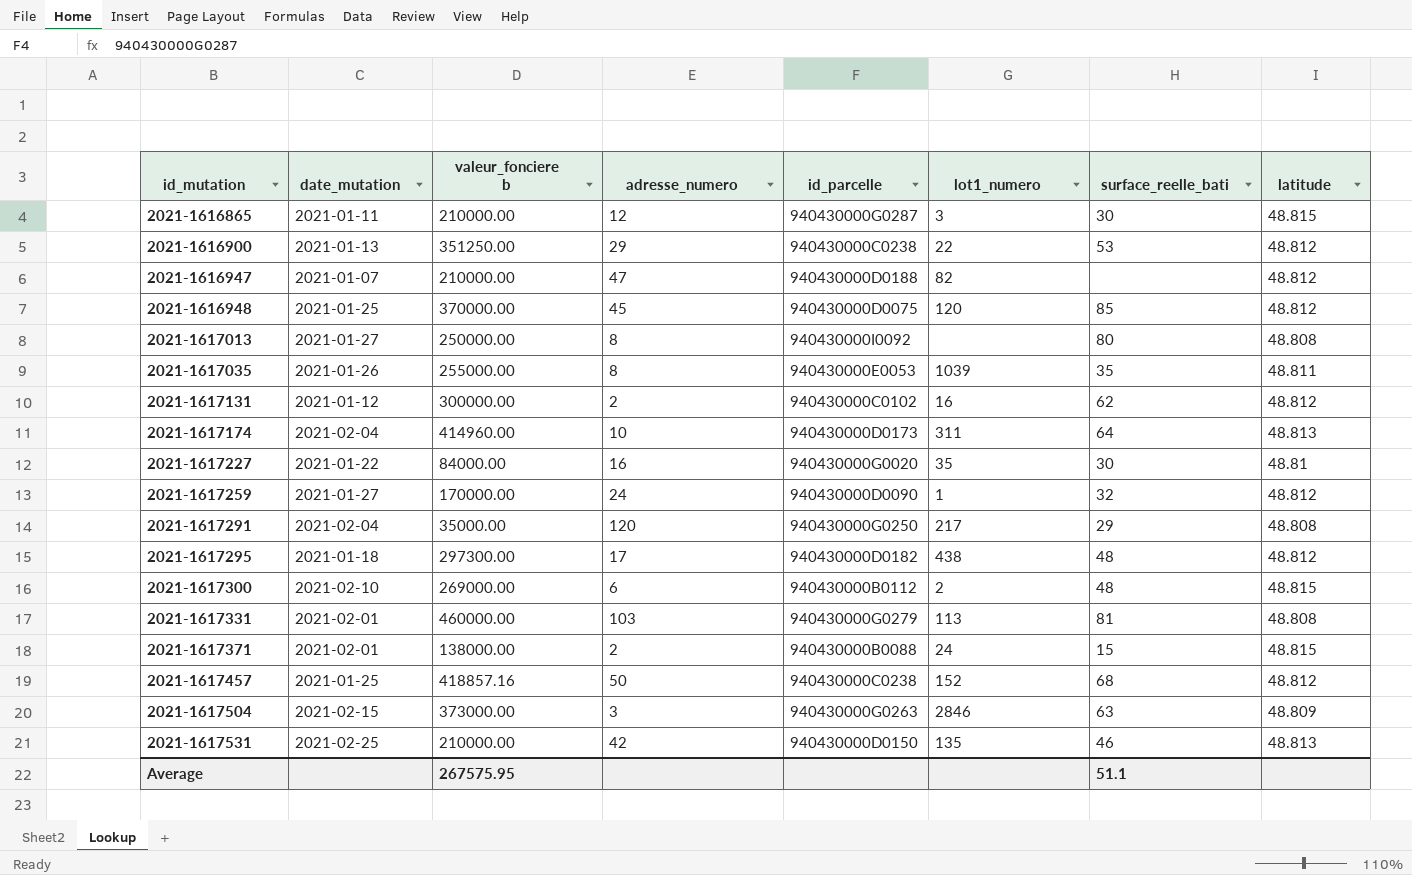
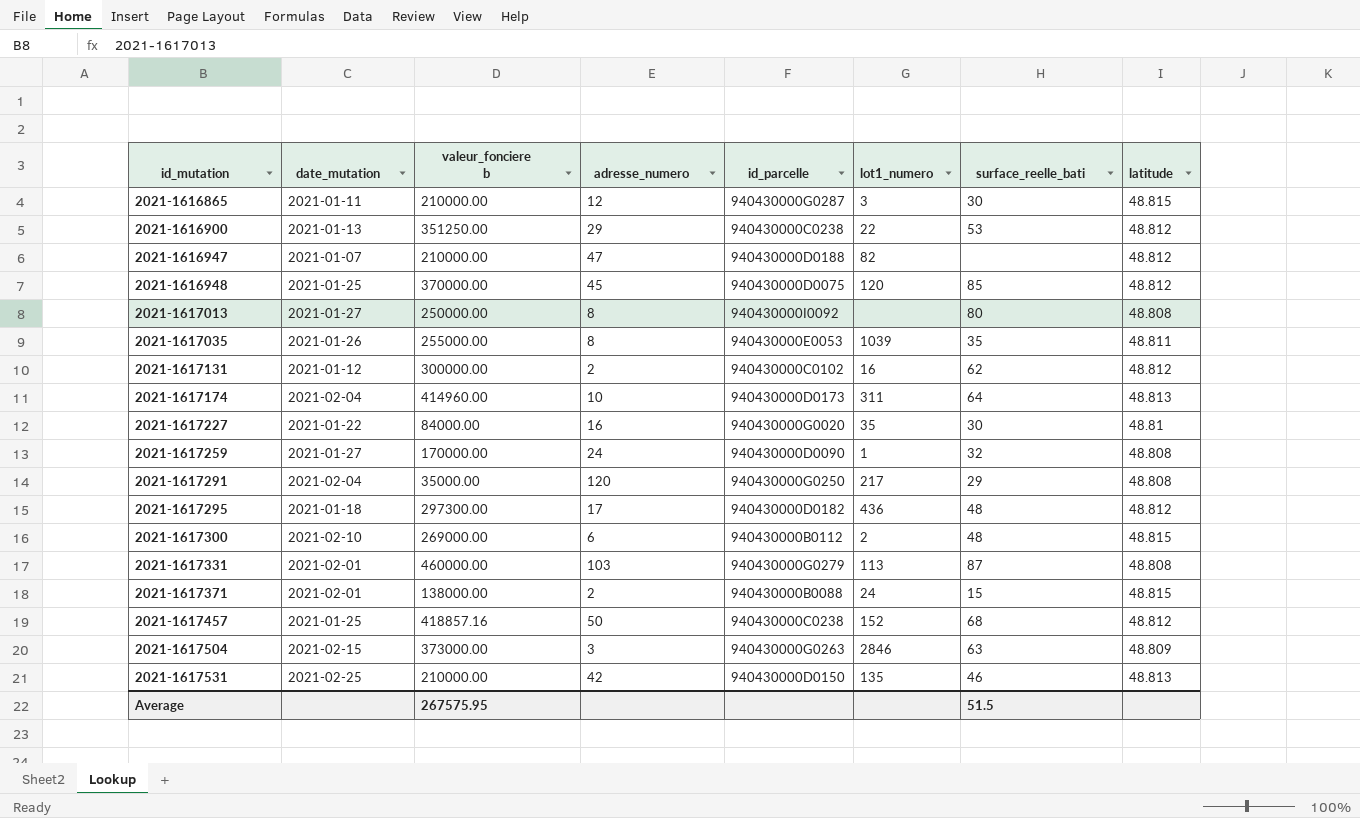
2021-1617259 | latitude: 48.812 -> 48.808
2021-1617295 | lot1_numero: 438 -> 436
2021-1617331 | surface_reelle_bati: 81 -> 87
Average | surface_reelle_bati: 51.1 -> 51.5

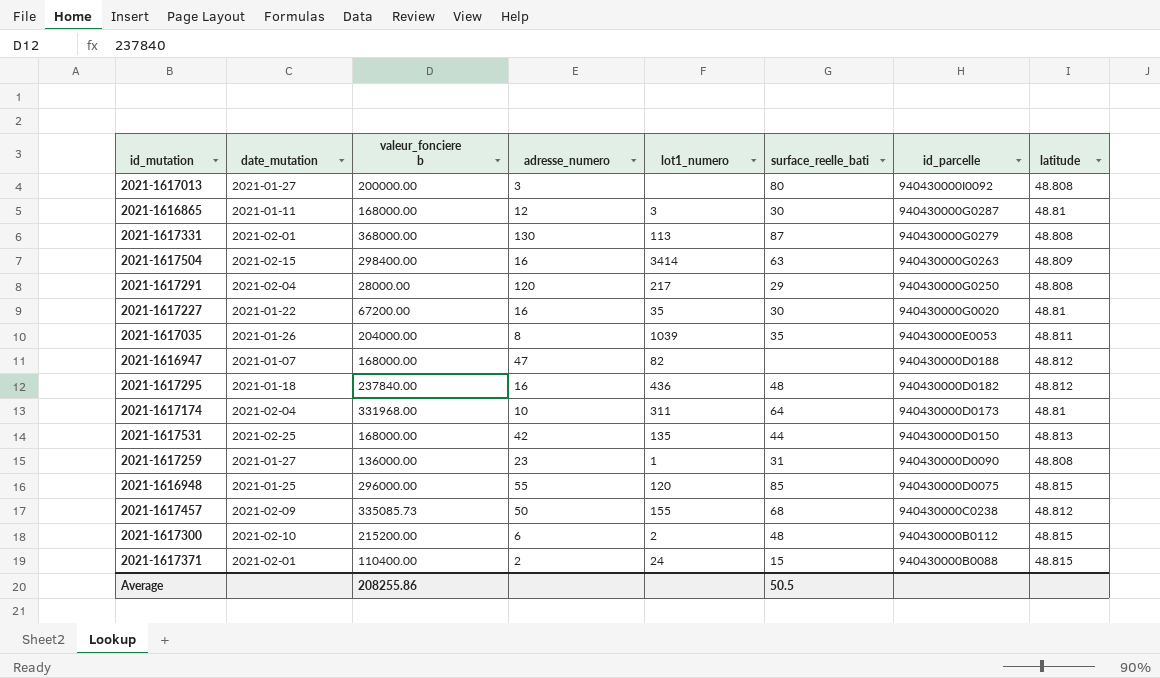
row order: id_mutation ascending -> id_parcelle descending
column id_parcelle | position: 5 -> 7
row 2021-1616900: 2021-01-13 | 351250.00 | 29 | 940430000C0238 | 22 | 53 | 48.812 -> none
row 2021-1617131: 2021-01-12 | 300000.00 | 2 | 940430000C0102 | 16 | 62 | 48.812 -> none
2021-1617013 | valeur_fonciere b: 250000.00 -> 200000.00
2021-1617013 | adresse_numero: 8 -> 3
2021-1616865 | valeur_fonciere b: 210000.00 -> 168000.00
2021-1616865 | latitude: 48.815 -> 48.81
2021-1617331 | valeur_fonciere b: 460000.00 -> 368000.00
2021-1617331 | adresse_numero: 103 -> 130
2021-1617504 | valeur_fonciere b: 373000.00 -> 298400.00
2021-1617504 | adresse_numero: 3 -> 16
2021-1617504 | lot1_numero: 2846 -> 3414
2021-1617291 | valeur_fonciere b: 35000.00 -> 28000.00
2021-1617227 | valeur_fonciere b: 84000.00 -> 67200.00
2021-1617035 | valeur_fonciere b: 255000.00 -> 204000.00
2021-1616947 | valeur_fonciere b: 210000.00 -> 168000.00
2021-1617295 | valeur_fonciere b: 297300.00 -> 237840.00
2021-1617295 | adresse_numero: 17 -> 16
2021-1617174 | valeur_fonciere b: 414960.00 -> 331968.00
2021-1617174 | latitude: 48.813 -> 48.81
2021-1617531 | valeur_fonciere b: 210000.00 -> 168000.00
2021-1617531 | surface_reelle_bati: 46 -> 44
2021-1617259 | valeur_fonciere b: 170000.00 -> 136000.00
2021-1617259 | adresse_numero: 24 -> 23
2021-1617259 | surface_reelle_bati: 32 -> 31
2021-1616948 | valeur_fonciere b: 370000.00 -> 296000.00
2021-1616948 | adresse_numero: 45 -> 55
2021-1616948 | latitude: 48.812 -> 48.815
2021-1617457 | date_mutation: 2021-01-25 -> 2021-02-09
2021-1617457 | valeur_fonciere b: 418857.16 -> 335085.73
2021-1617457 | lot1_numero: 152 -> 155
2021-1617300 | valeur_fonciere b: 269000.00 -> 215200.00
2021-1617371 | valeur_fonciere b: 138000.00 -> 110400.00
Average | valeur_fonciere b: 267575.95 -> 208255.86
Average | surface_reelle_bati: 51.5 -> 50.5

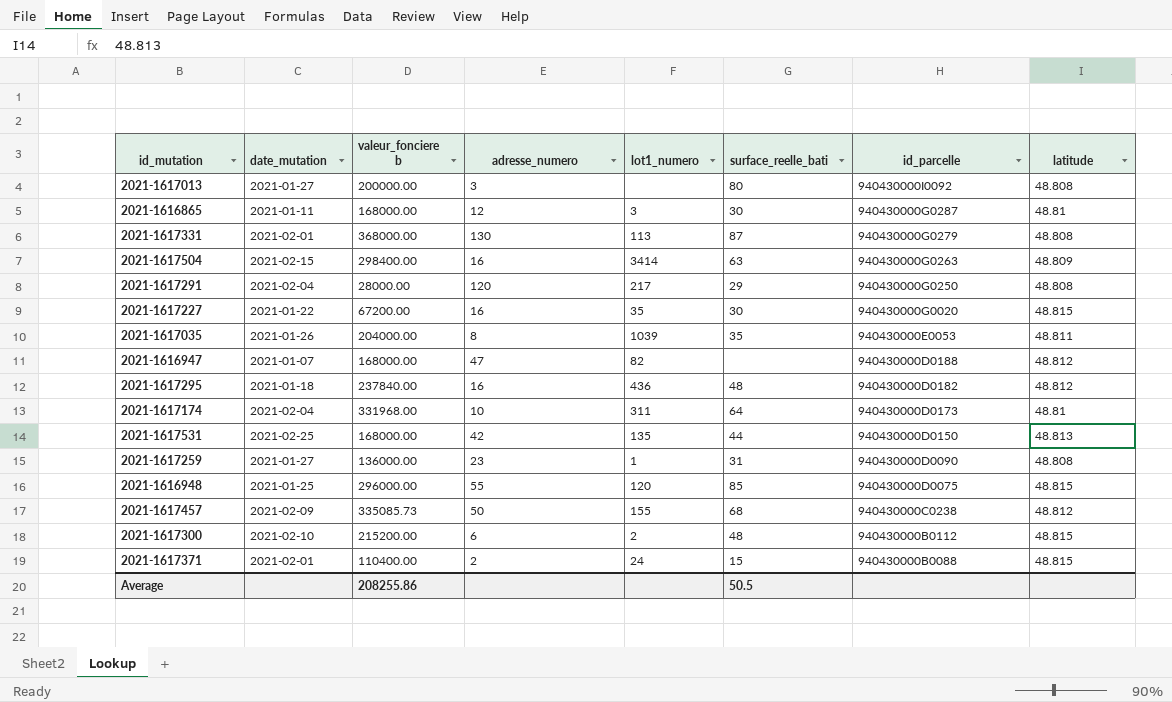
2021-1617227 | latitude: 48.81 -> 48.815

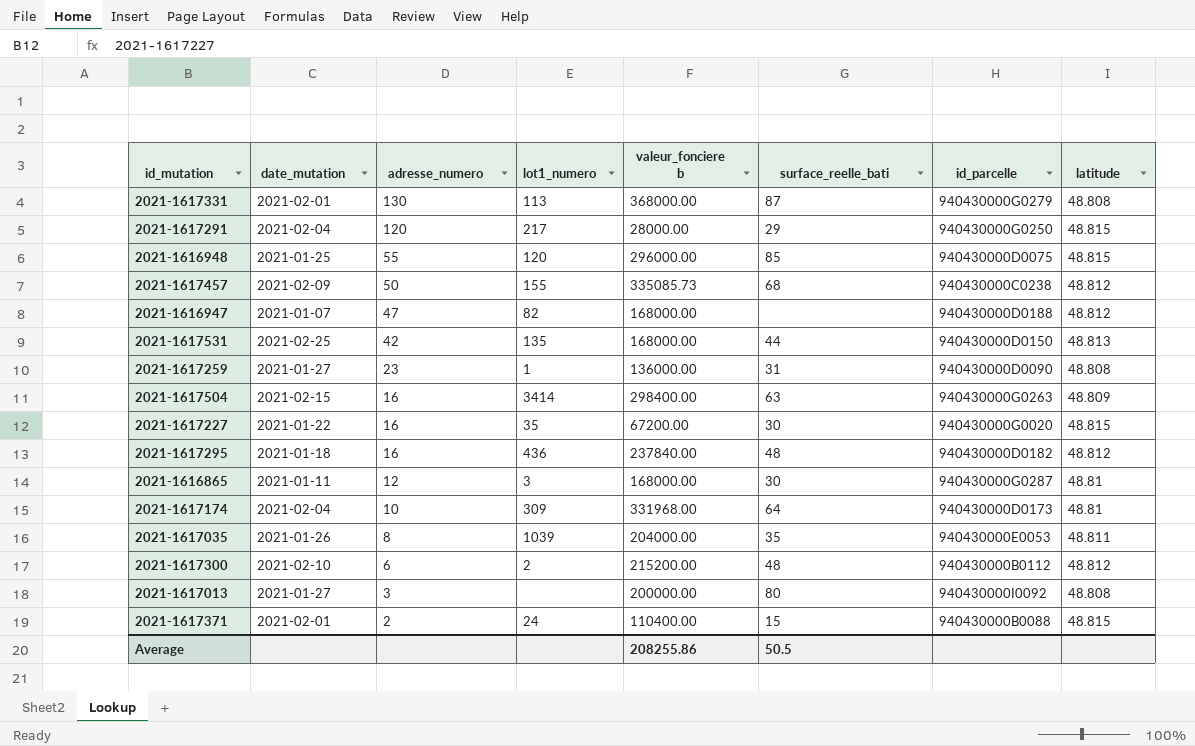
row order: id_parcelle descending -> adresse_numero descending
column valeur_fonciere b | position: 3 -> 5
2021-1617291 | latitude: 48.808 -> 48.815
2021-1617174 | lot1_numero: 311 -> 309
2021-1617300 | latitude: 48.815 -> 48.812

